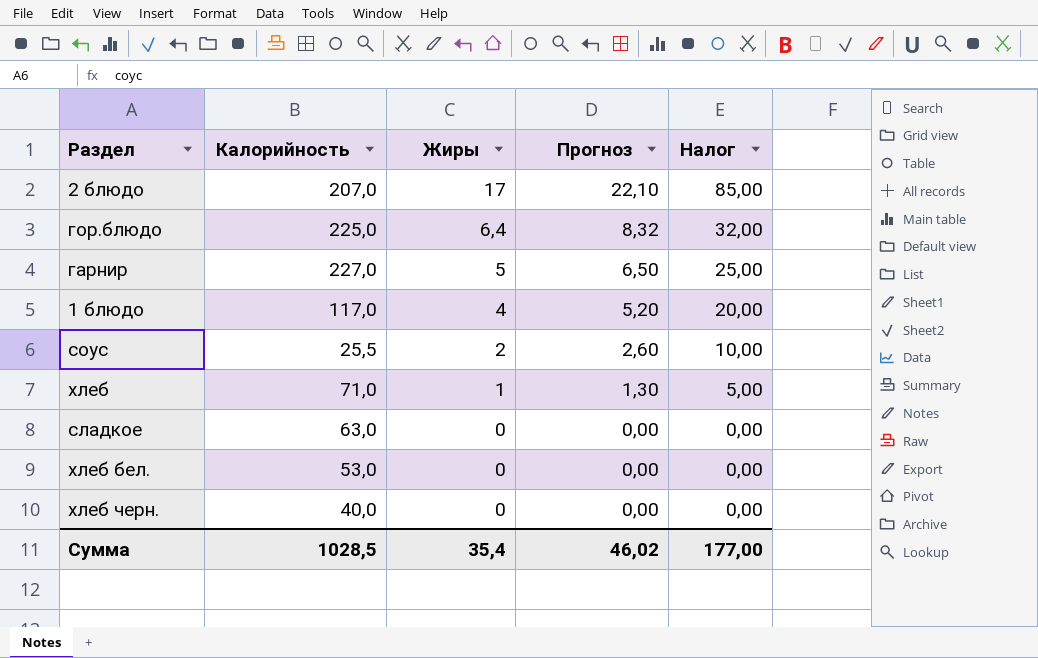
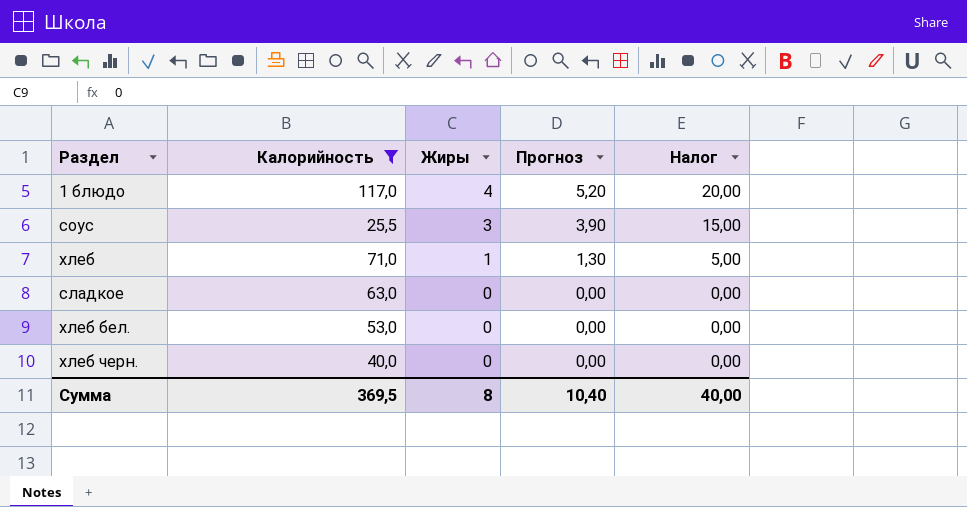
filter: none -> Калорийность <= 117,0
соус | Жиры: 2 -> 3
соус | Прогноз: 2,60 -> 3,90
соус | Налог: 10,00 -> 15,00
Сумма | Калорийность: 1028,5 -> 369,5
Сумма | Жиры: 35,4 -> 8
Сумма | Прогноз: 46,02 -> 10,40
Сумма | Налог: 177,00 -> 40,00

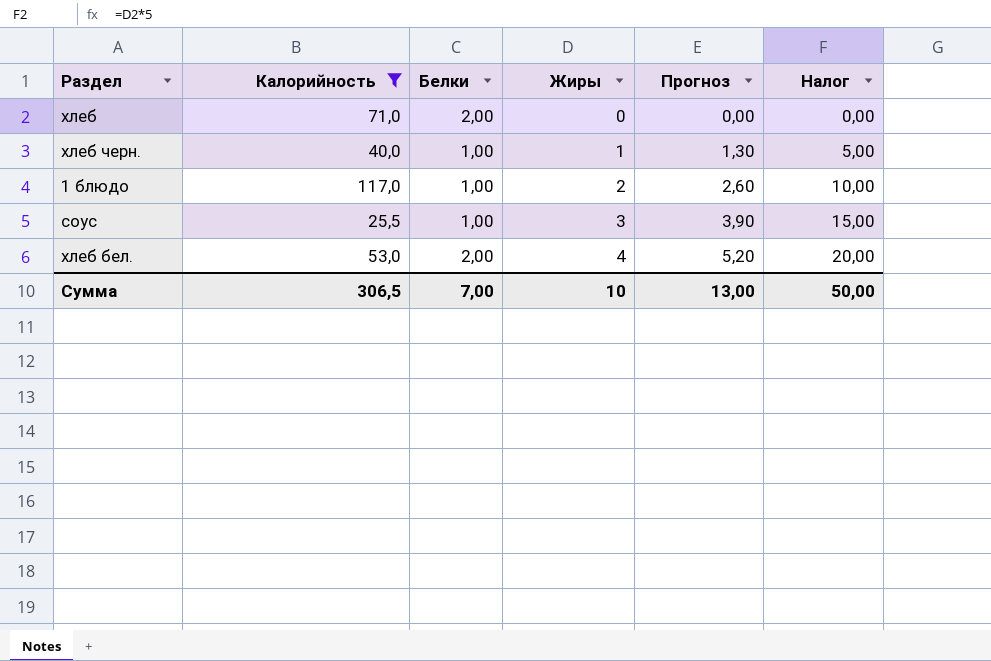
row order: Жиры descending -> Жиры ascending
column Белки | position: none -> 3
row сладкое: 63,0 | 0 | 0,00 | 0,00 -> none
хлеб | Жиры: 1 -> 0
хлеб | Прогноз: 1,30 -> 0,00
хлеб | Налог: 5,00 -> 0,00
хлеб черн. | Жиры: 0 -> 1
хлеб черн. | Прогноз: 0,00 -> 1,30
хлеб черн. | Налог: 0,00 -> 5,00
1 блюдо | Жиры: 4 -> 2
1 блюдо | Прогноз: 5,20 -> 2,60
1 блюдо | Налог: 20,00 -> 10,00
хлеб бел. | Жиры: 0 -> 4
хлеб бел. | Прогноз: 0,00 -> 5,20
хлеб бел. | Налог: 0,00 -> 20,00
Сумма | Калорийность: 369,5 -> 306,5
Сумма | Жиры: 8 -> 10
Сумма | Прогноз: 10,40 -> 13,00
Сумма | Налог: 40,00 -> 50,00

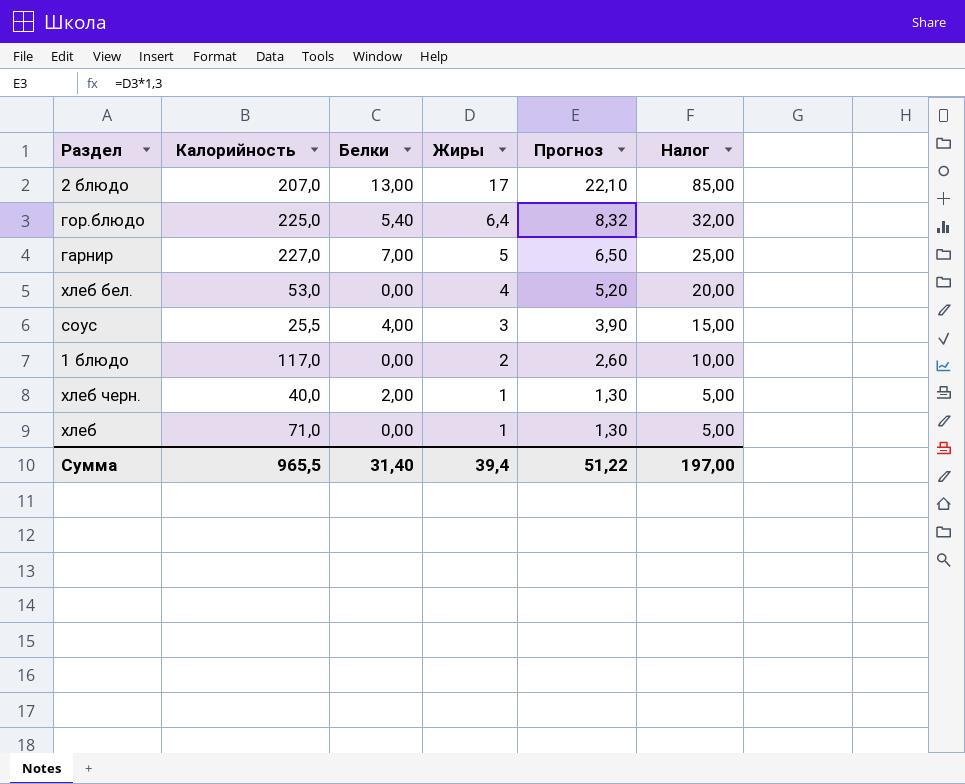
filter: Калорийность <= 117,0 -> none
row order: Жиры ascending -> Жиры descending
хлеб бел. | Белки: 2,00 -> 0,00
соус | Белки: 1,00 -> 4,00
1 блюдо | Белки: 1,00 -> 0,00
хлеб черн. | Белки: 1,00 -> 2,00
хлеб | Белки: 2,00 -> 0,00
хлеб | Жиры: 0 -> 1
хлеб | Прогноз: 0,00 -> 1,30
хлеб | Налог: 0,00 -> 5,00
Сумма | Калорийность: 306,5 -> 965,5
Сумма | Белки: 7,00 -> 31,40
Сумма | Жиры: 10 -> 39,4
Сумма | Прогноз: 13,00 -> 51,22
Сумма | Налог: 50,00 -> 197,00

